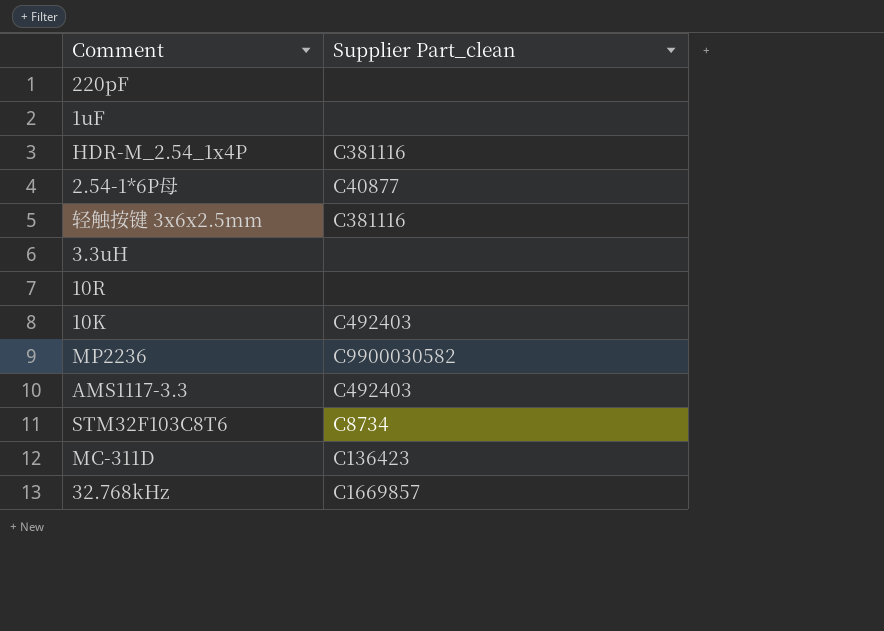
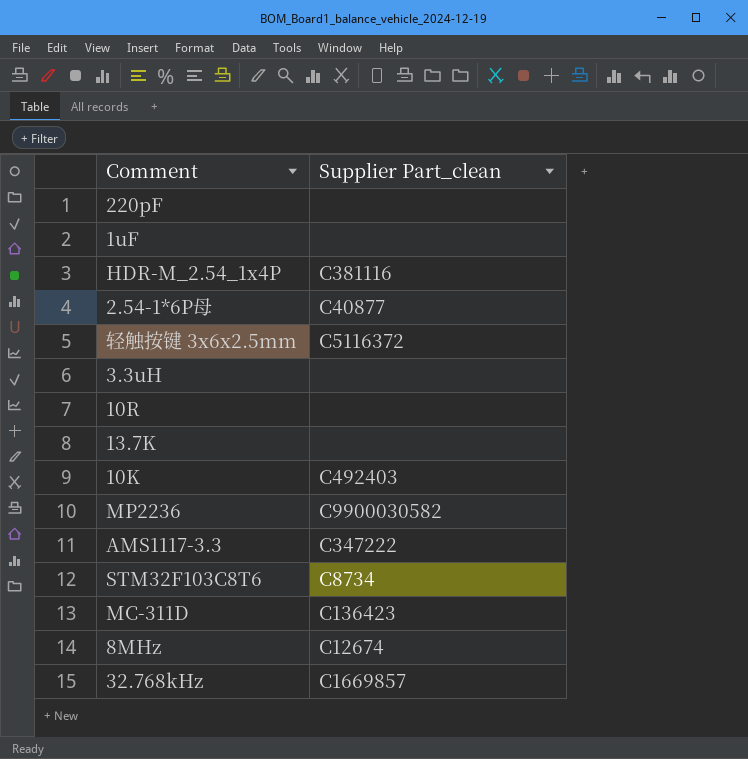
轻触按键 3x6x2.5mm | Supplier Part_clean: C381116 -> C5116372
row 13.7K: none -> none
AMS1117-3.3 | Supplier Part_clean: C492403 -> C347222
row 8MHz: none -> C12674

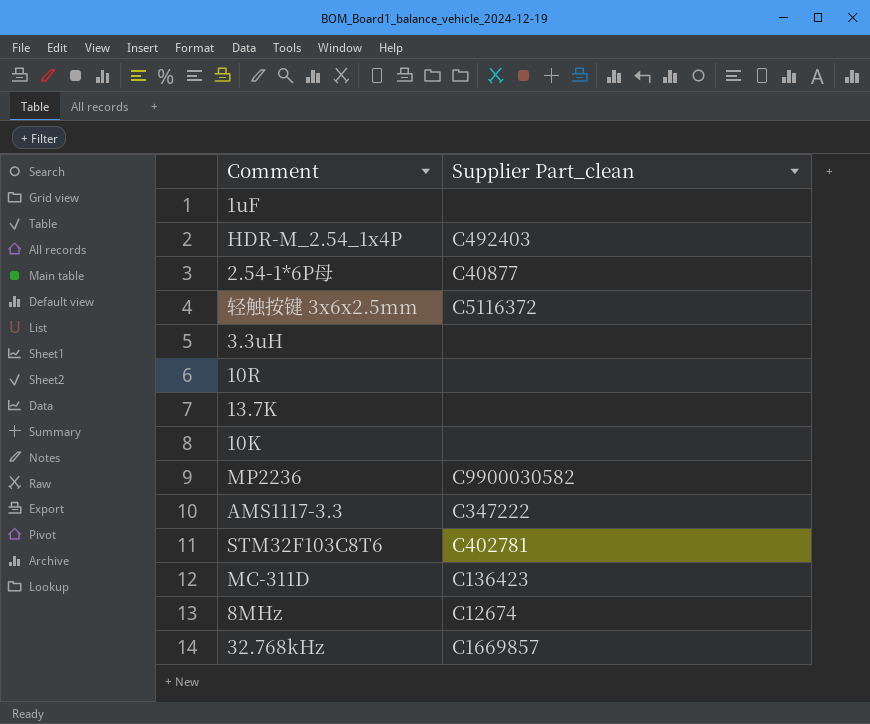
row 220pF: none -> none
HDR-M_2.54_1x4P | Supplier Part_clean: C381116 -> C492403
10K | Supplier Part_clean: C492403 -> none
STM32F103C8T6 | Supplier Part_clean: C8734 -> C402781

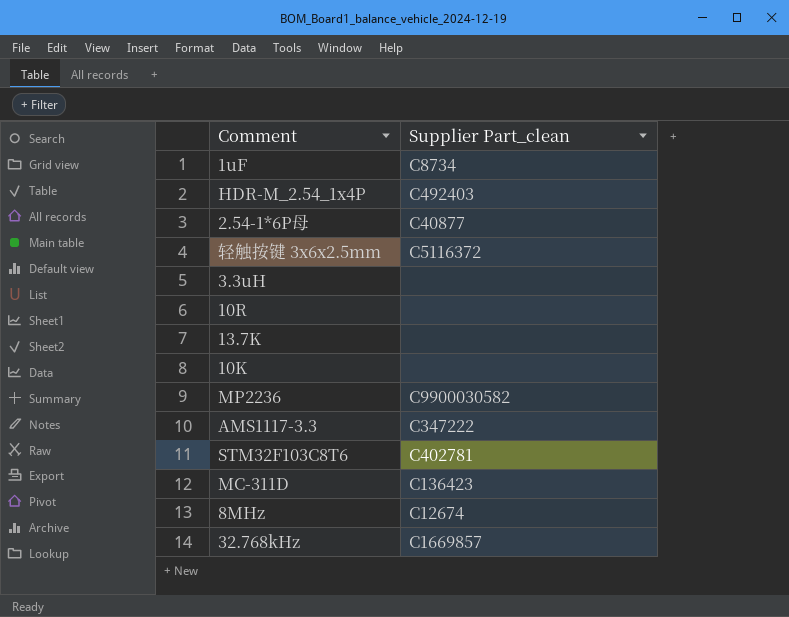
1uF | Supplier Part_clean: none -> C8734

